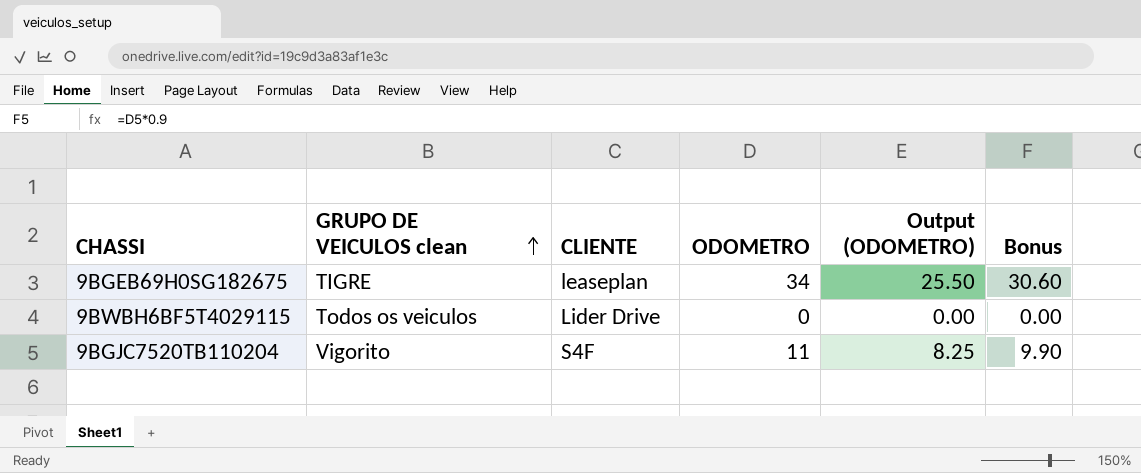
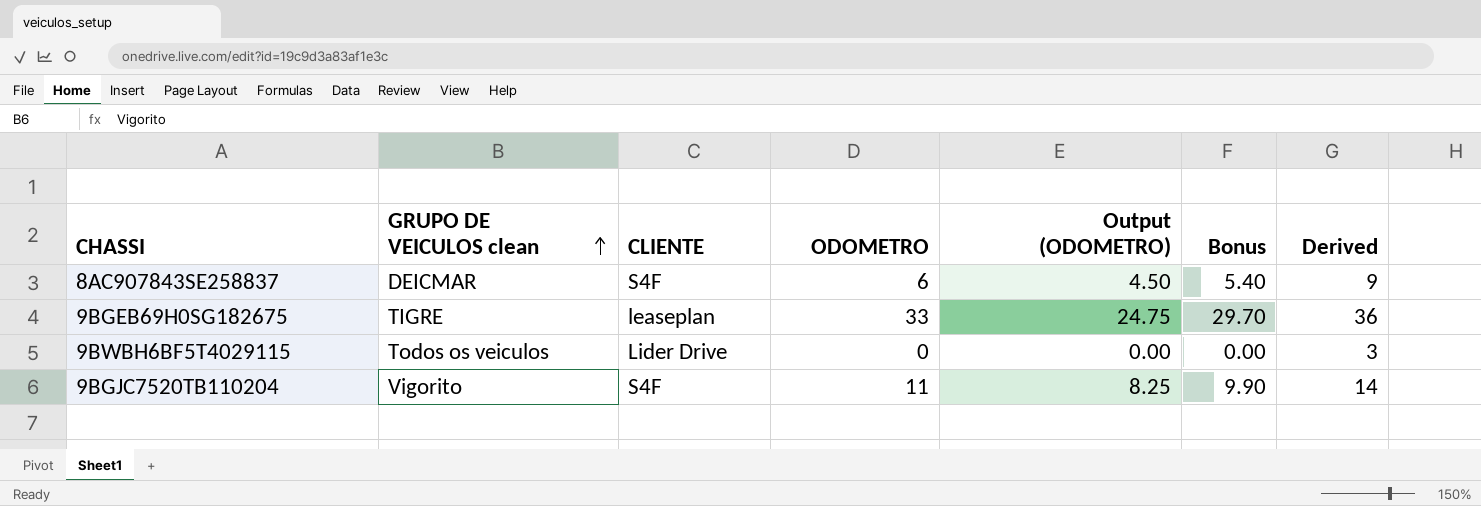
column Derived | formula: none -> [ODOMETRO] + 3
row 8AC907843SE258837: none -> DEICMAR | S4F | 6 | 4.50 | 5.40 | 9
9BGEB69H0SG182675 | ODOMETRO: 34 -> 33
9BGEB69H0SG182675 | Output (ODOMETRO): 25.50 -> 24.75
9BGEB69H0SG182675 | Bonus: 30.60 -> 29.70

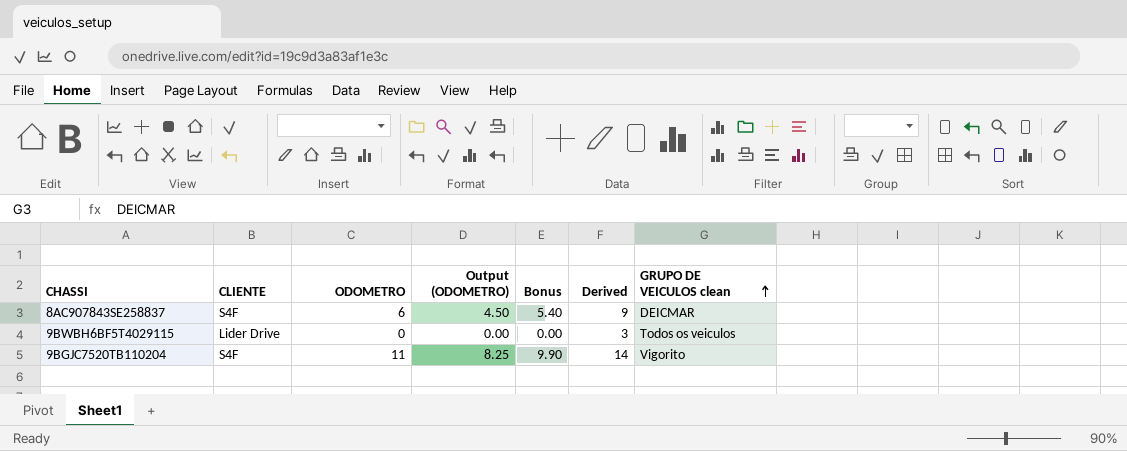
column GRUPO DE VEICULOS clean | position: 2 -> 7
row 9BGEB69H0SG182675: TIGRE | leaseplan | 33 | 24.75 | 29.70 | 36 -> none

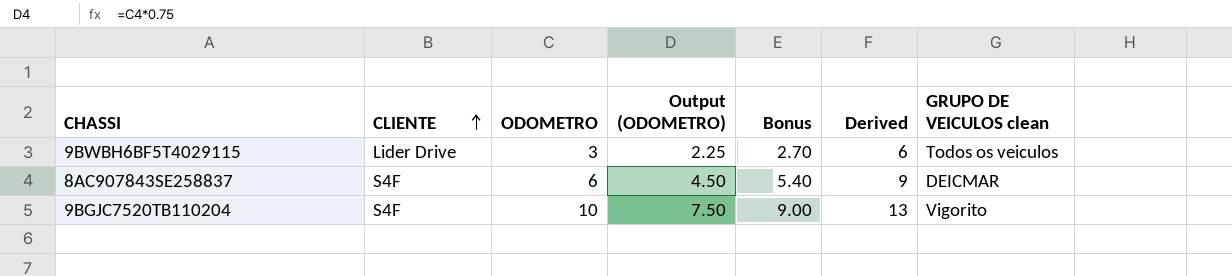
row order: GRUPO DE VEICULOS clean ascending -> CLIENTE ascending
9BWBH6BF5T4029115 | ODOMETRO: 0 -> 3
9BWBH6BF5T4029115 | Output (ODOMETRO): 0.00 -> 2.25
9BWBH6BF5T4029115 | Bonus: 0.00 -> 2.70
9BWBH6BF5T4029115 | Derived: 3 -> 6
9BGJC7520TB110204 | ODOMETRO: 11 -> 10
9BGJC7520TB110204 | Output (ODOMETRO): 8.25 -> 7.50
9BGJC7520TB110204 | Bonus: 9.90 -> 9.00
9BGJC7520TB110204 | Derived: 14 -> 13

